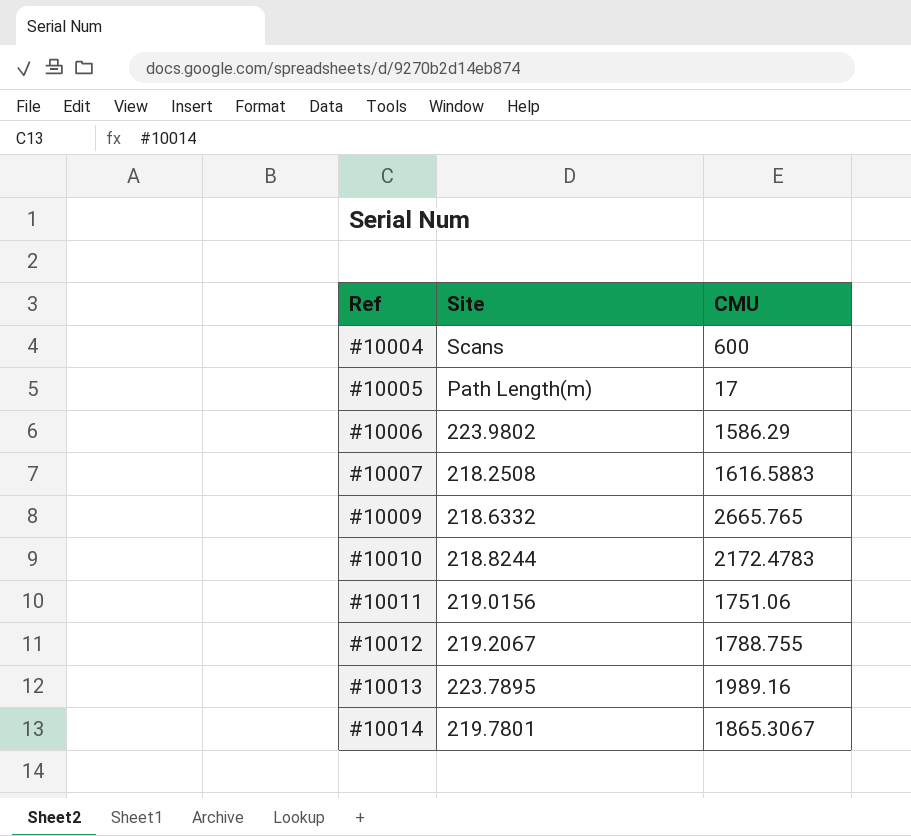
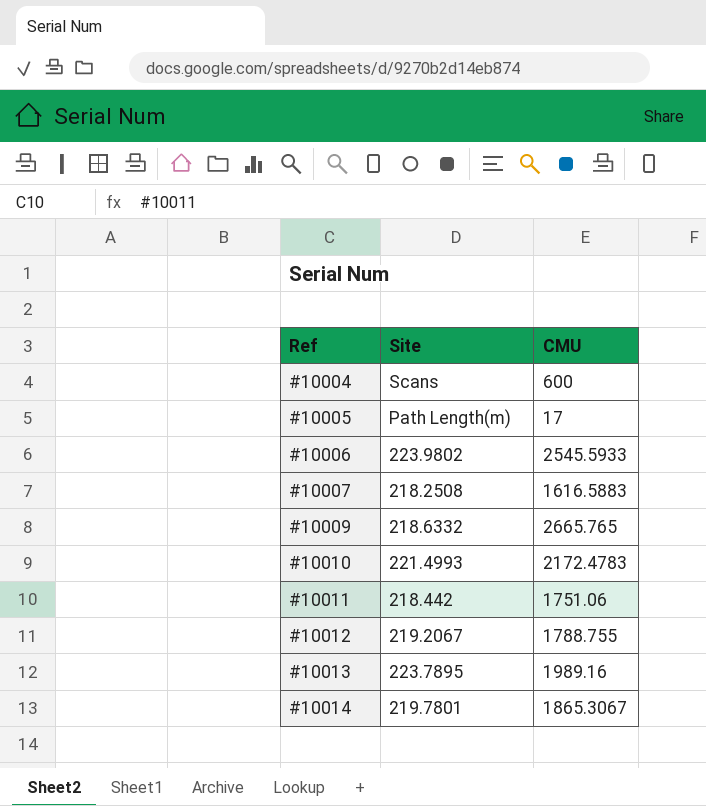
#10006 | CMU: 1586.29 -> 2545.5933
#10010 | Site: 218.8244 -> 221.4993
#10011 | Site: 219.0156 -> 218.442

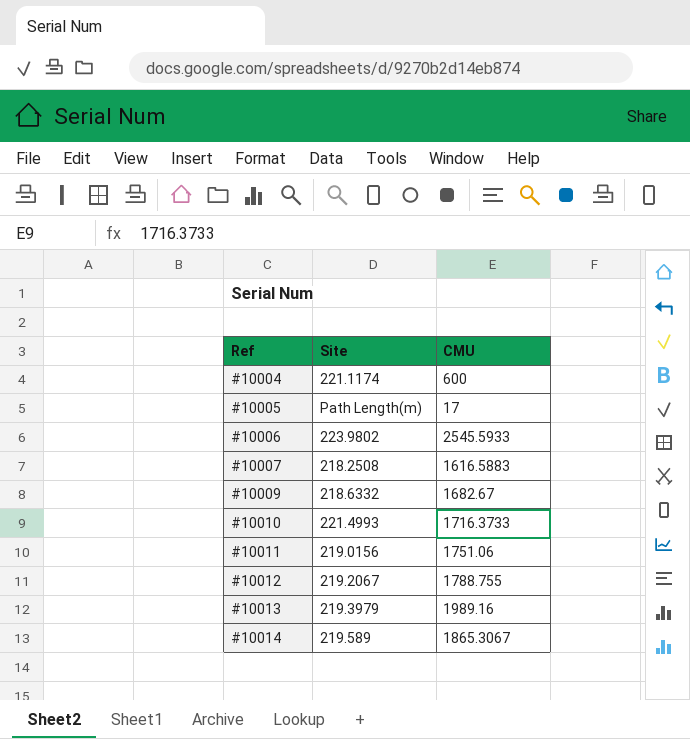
#10004 | Site: Scans -> 221.1174
#10009 | CMU: 2665.765 -> 1682.67
#10010 | CMU: 2172.4783 -> 1716.3733
#10011 | Site: 218.442 -> 219.0156
#10013 | Site: 223.7895 -> 219.3979
#10014 | Site: 219.7801 -> 219.589

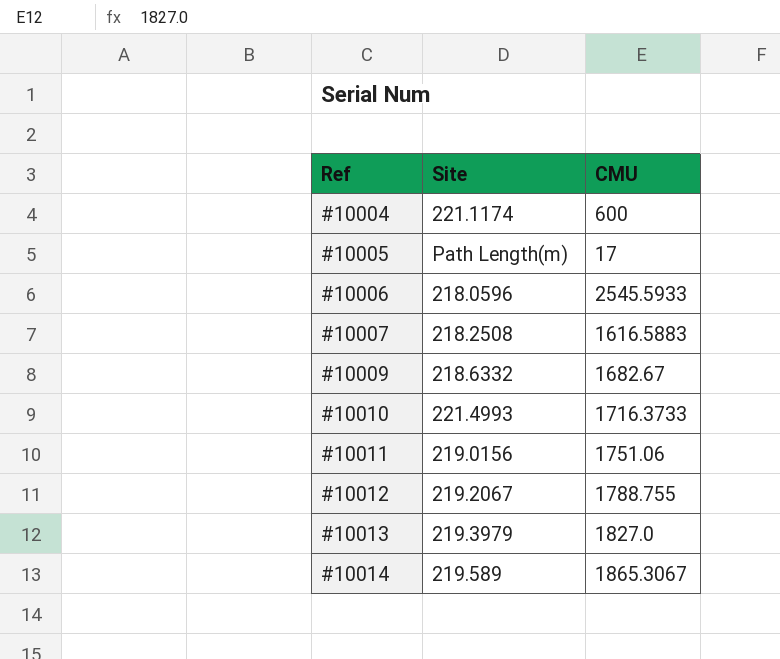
#10006 | Site: 223.9802 -> 218.0596
#10013 | CMU: 1989.16 -> 1827.0

